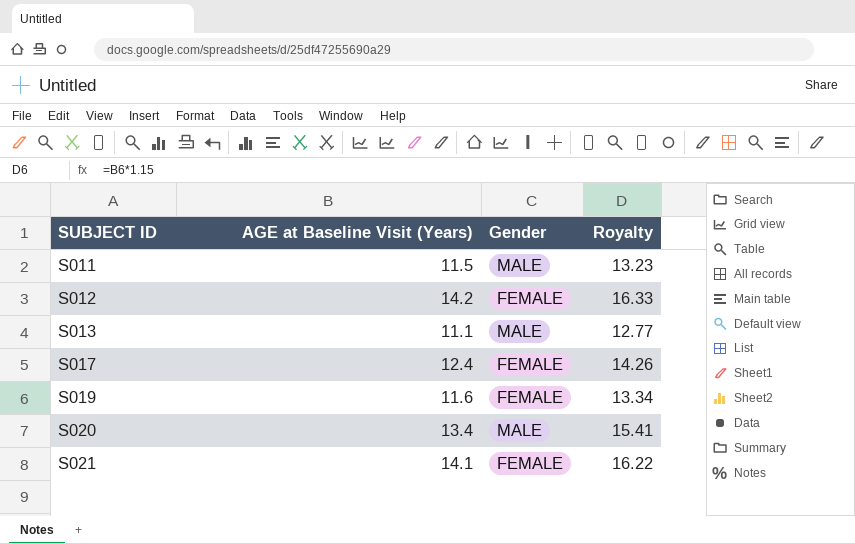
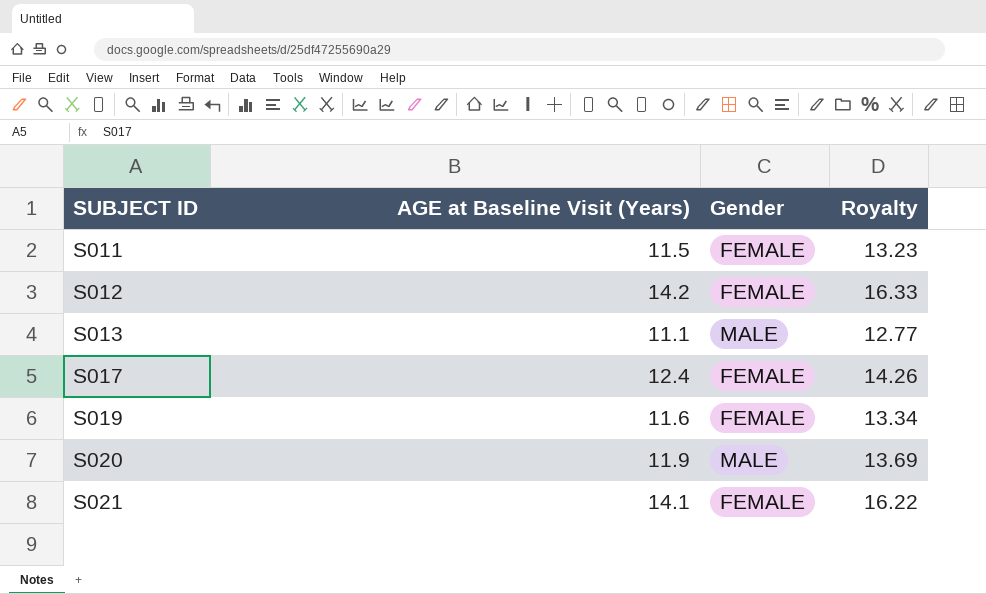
S011 | Gender: MALE -> FEMALE
S020 | AGE at Baseline Visit (Years): 13.4 -> 11.9
S020 | Royalty: 15.41 -> 13.69

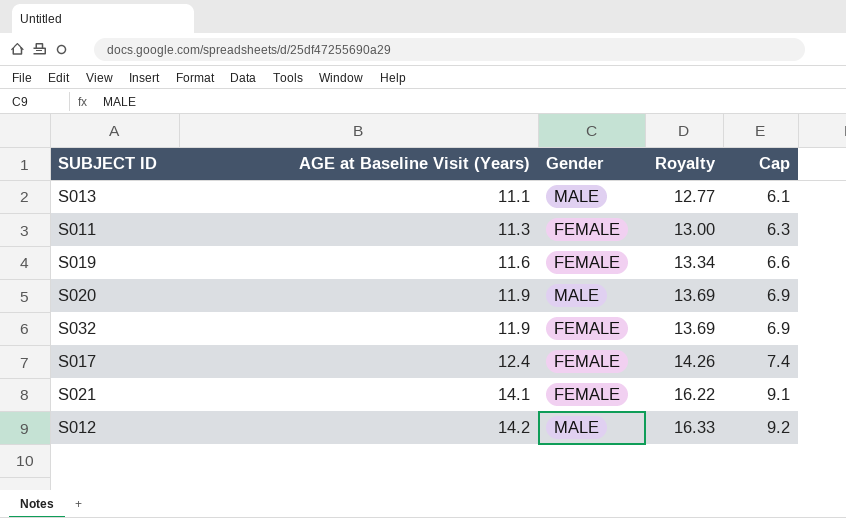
row order: SUBJECT ID ascending -> AGE at Baseline Visit (Years) ascending
column Cap | formula: none -> [AGE at Baseline Visit (Years)] - 5
S011 | AGE at Baseline Visit (Years): 11.5 -> 11.3
S011 | Royalty: 13.23 -> 13.00
row S032: none -> 11.9 | FEMALE | 13.69 | 6.9
S012 | Gender: FEMALE -> MALE

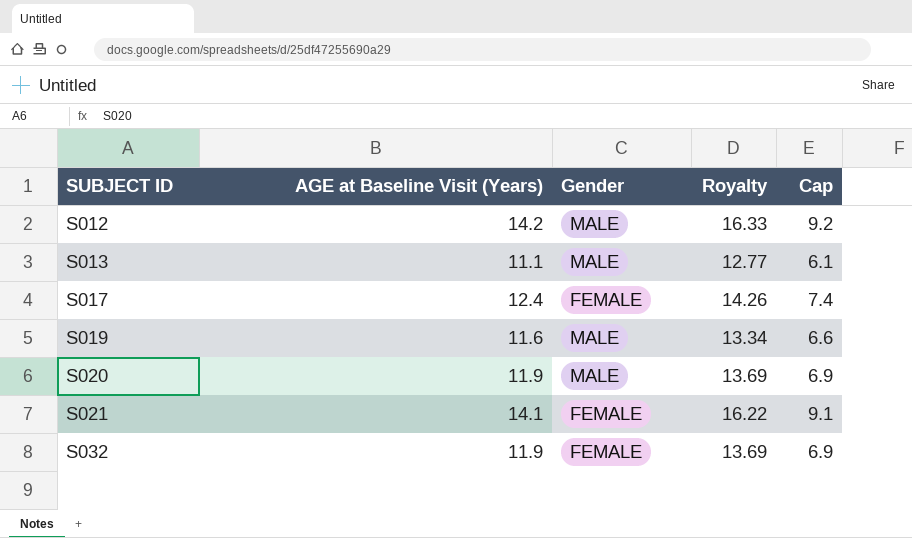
row order: AGE at Baseline Visit (Years) ascending -> SUBJECT ID ascending
row S011: 11.3 | FEMALE | 13.00 | 6.3 -> none
S019 | Gender: FEMALE -> MALE

